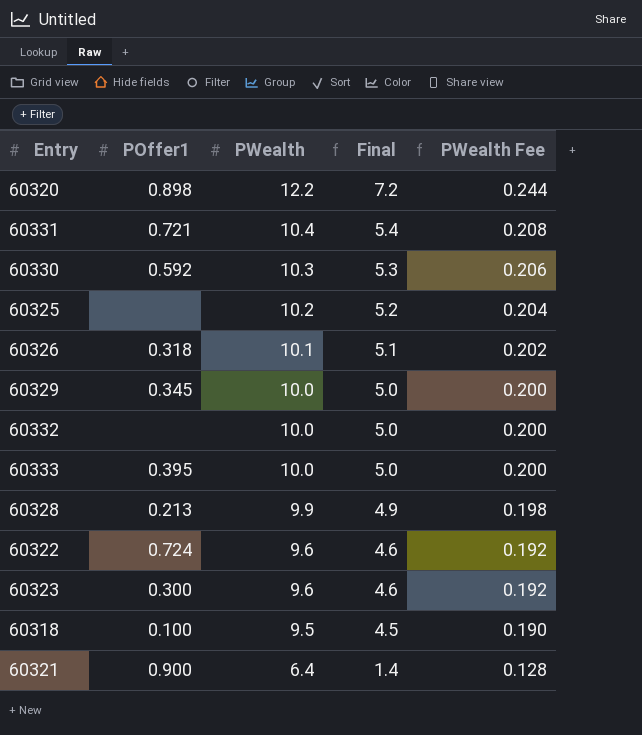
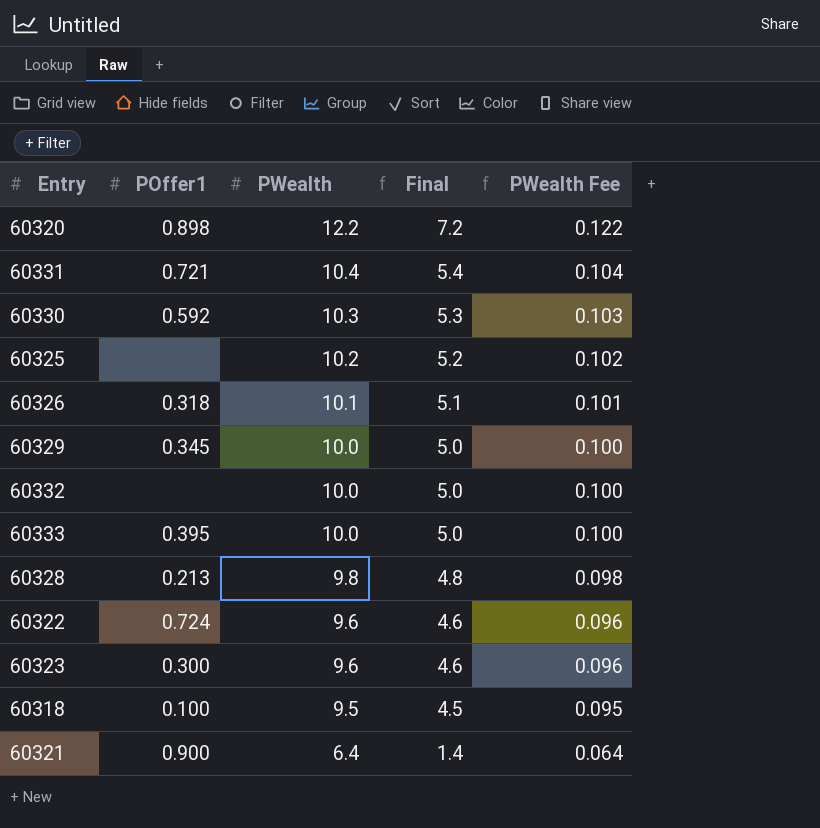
column PWealth Fee | formula: [PWealth] * 0.02 -> [PWealth] * 0.01
60328 | PWealth: 9.9 -> 9.8
60328 | Final: 4.9 -> 4.8

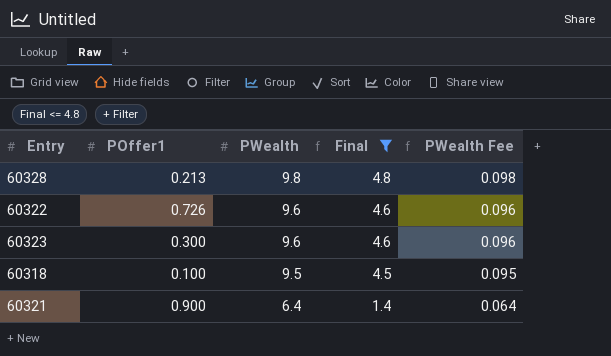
filter: none -> Final <= 4.8
60322 | POffer1: 0.724 -> 0.726

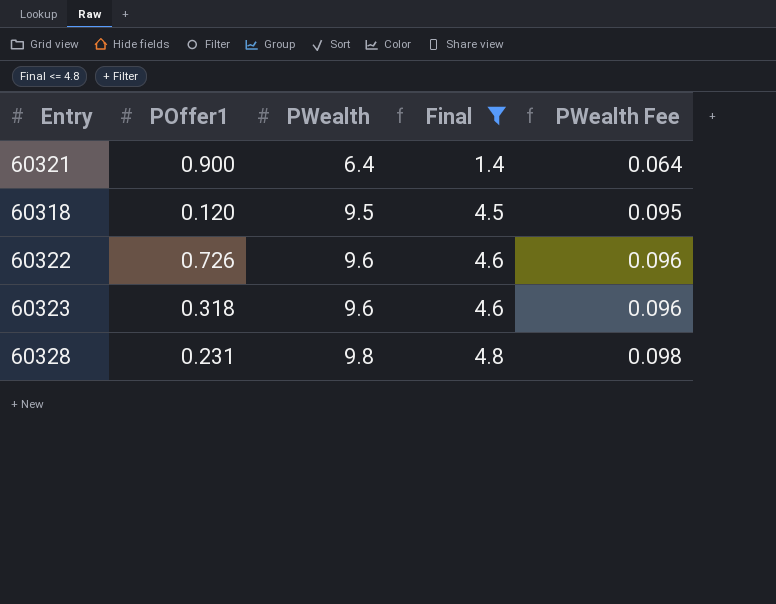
row order: PWealth descending -> PWealth ascending
60318 | POffer1: 0.100 -> 0.120
60323 | POffer1: 0.300 -> 0.318
60328 | POffer1: 0.213 -> 0.231

